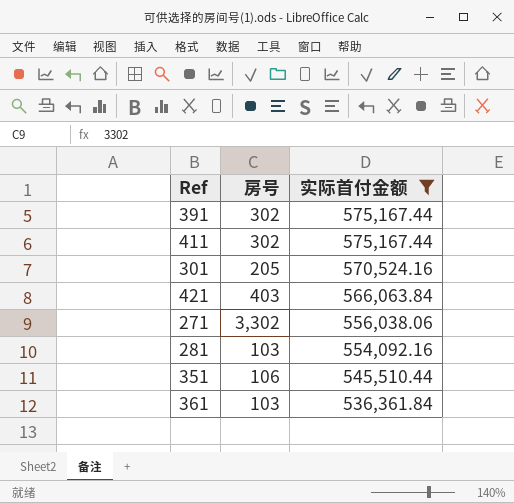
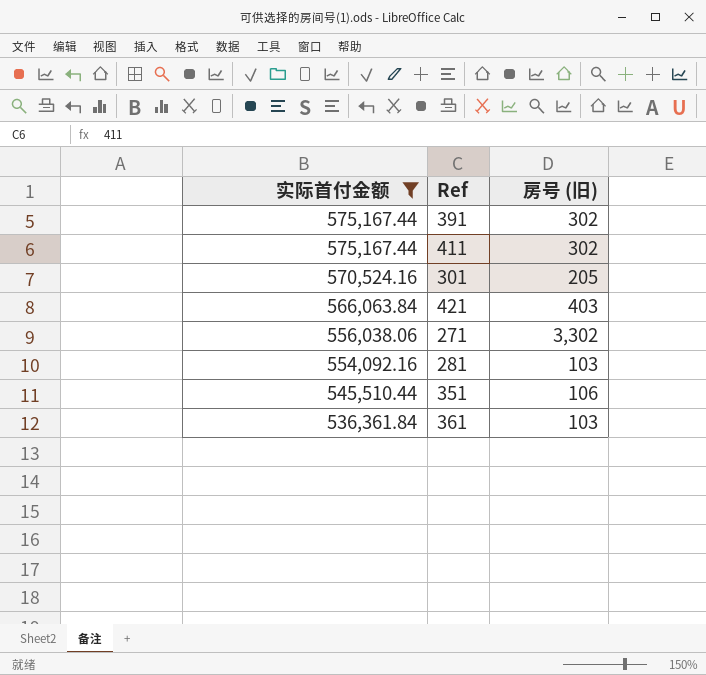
column 实际首付金额 | position: 3 -> 1
column name: 房号 -> 房号 (旧)

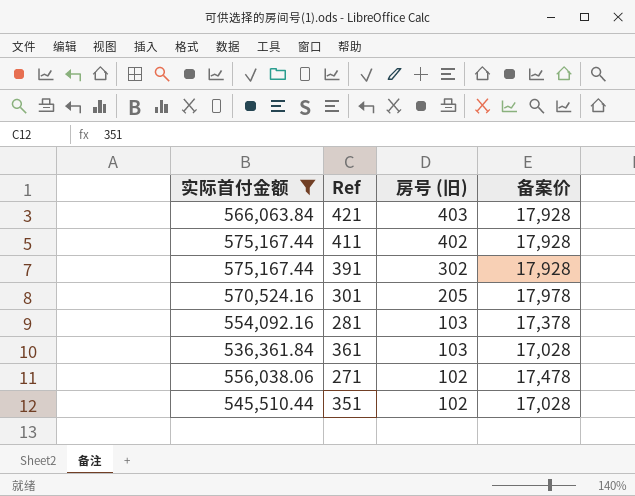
row order: 实际首付金额 descending -> 房号 (旧) descending
column 备案价 | position: none -> 4
411 | 房号 (旧): 302 -> 402
271 | 房号 (旧): 3,302 -> 102
351 | 房号 (旧): 106 -> 102

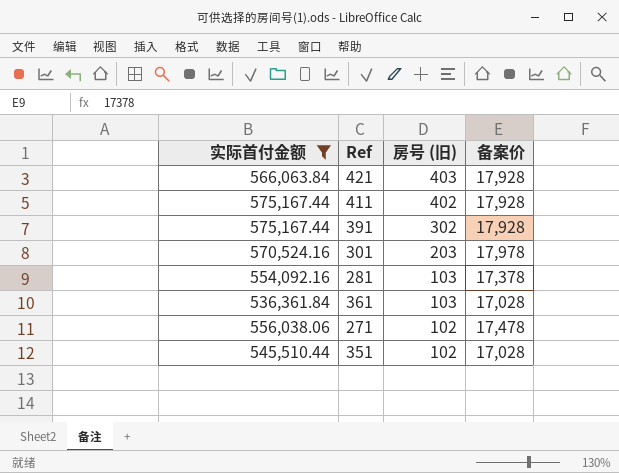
301 | 房号 (旧): 205 -> 203

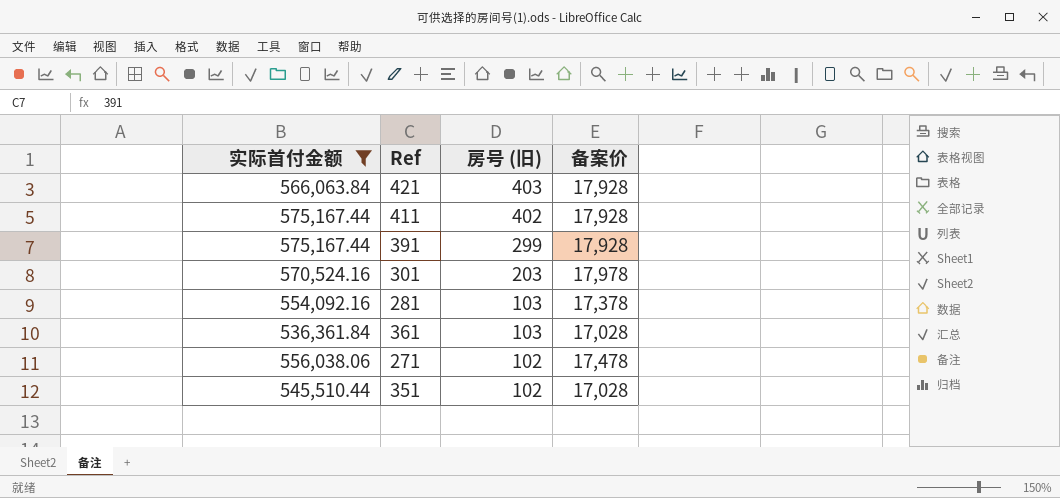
391 | 房号 (旧): 302 -> 299

